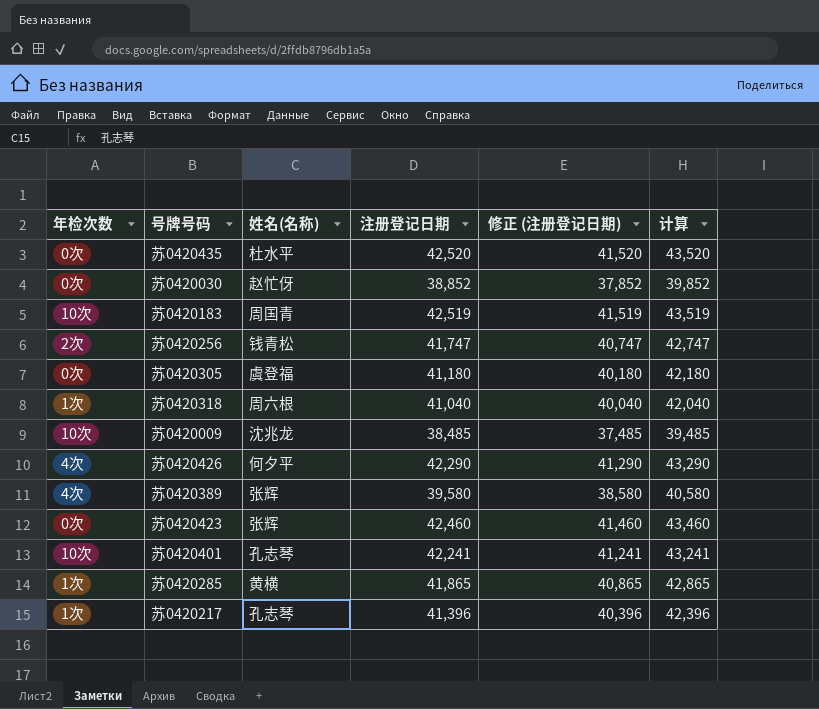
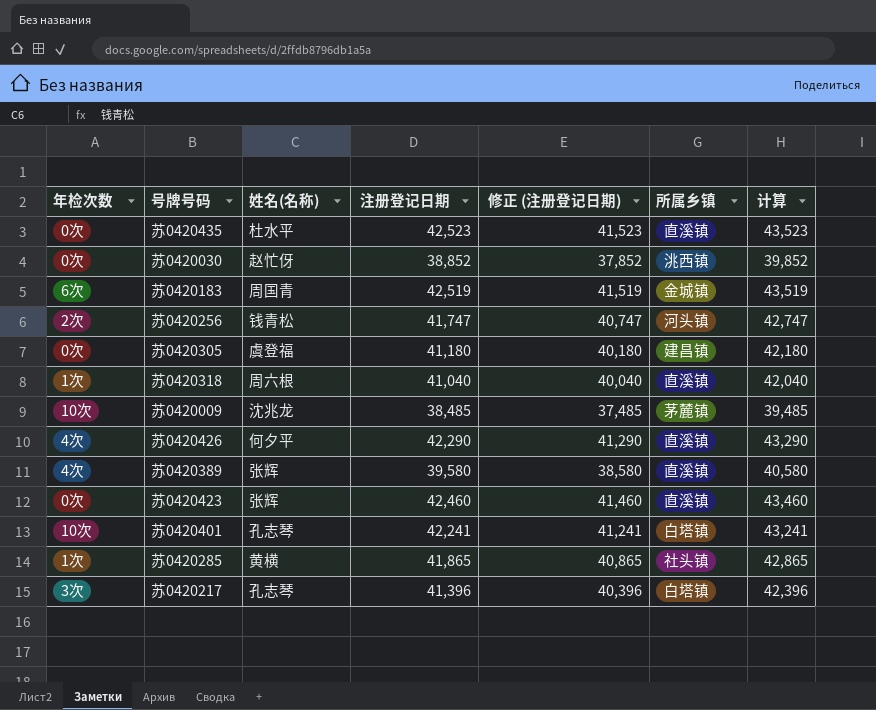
column 所属乡镇 | position: none -> 6
苏0420435 | 注册登记日期: 42,520 -> 42,523
苏0420435 | 修正 (注册登记日期): 41,520 -> 41,523
苏0420435 | 计算: 43,520 -> 43,523
苏0420183 | 年检次数: 10次 -> 6次
苏0420217 | 年检次数: 1次 -> 3次

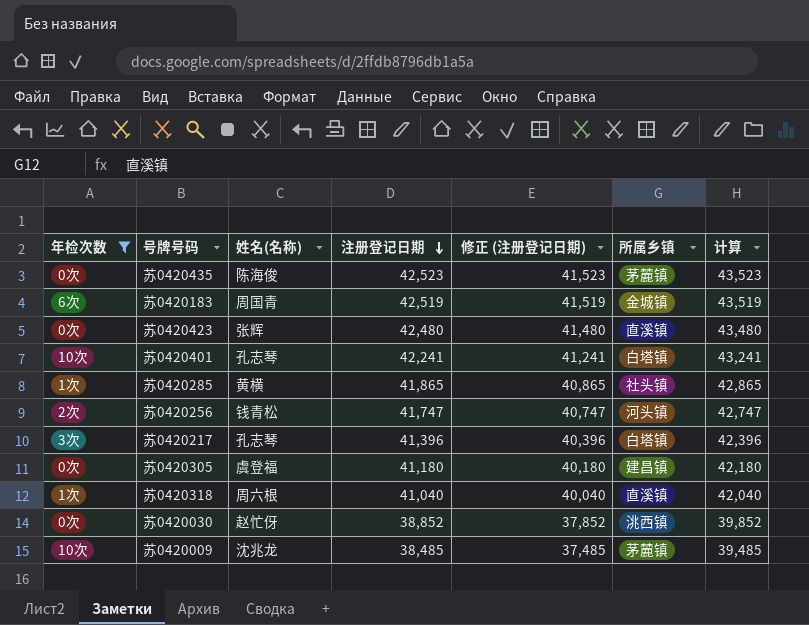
filter: none -> 年检次数 != 4次
row order: none -> 注册登记日期 descending
苏0420435 | 姓名(名称): 杜水平 -> 陈海俊
苏0420435 | 所属乡镇: 直溪镇 -> 茅麓镇
苏0420423 | 注册登记日期: 42,460 -> 42,480
苏0420423 | 修正 (注册登记日期): 41,460 -> 41,480
苏0420423 | 计算: 43,460 -> 43,480

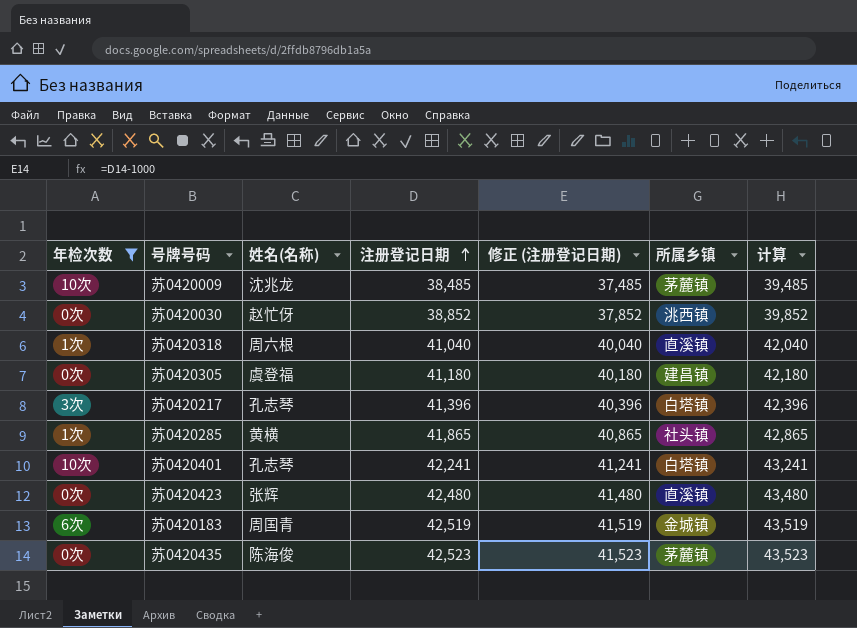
row order: 注册登记日期 descending -> 注册登记日期 ascending
row 苏0420256: 2次 | 钱青松 | 41,747 | 40,747 | 河头镇 | 42,747 -> none

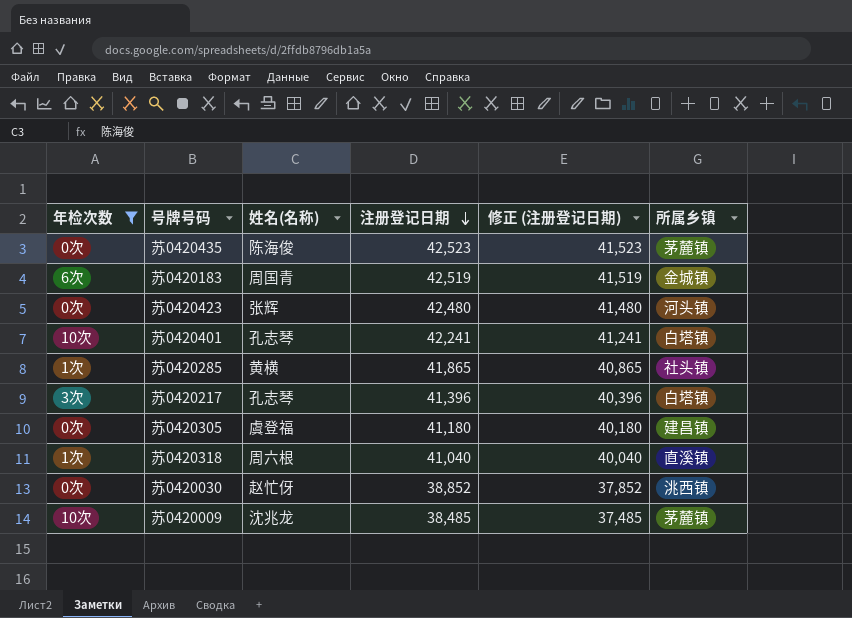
row order: 注册登记日期 ascending -> 注册登记日期 descending
column 计算 | formula: [注册登记日期] + 1000 -> none
苏0420423 | 所属乡镇: 直溪镇 -> 河头镇

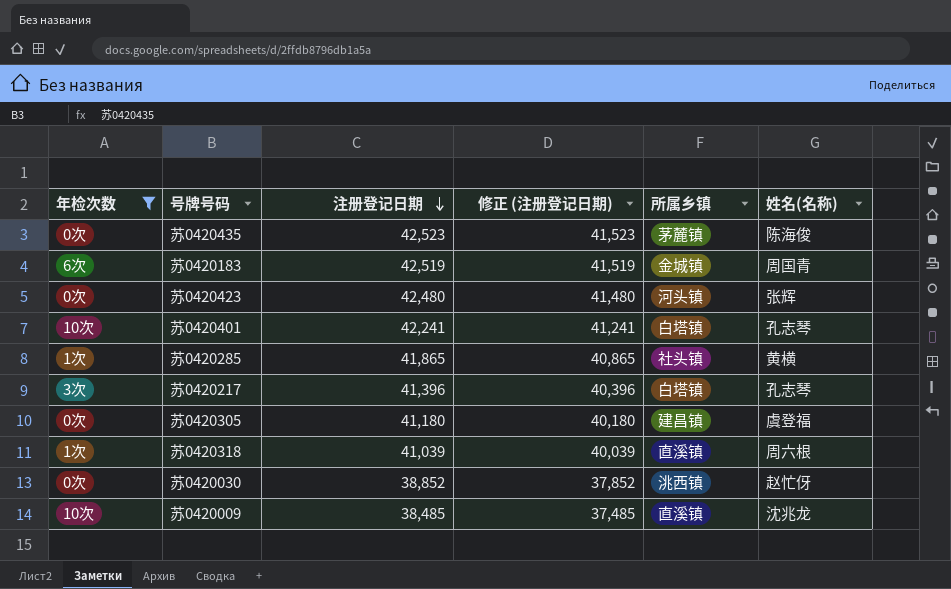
column 姓名(名称) | position: 3 -> 6
苏0420318 | 注册登记日期: 41,040 -> 41,039
苏0420318 | 修正 (注册登记日期): 40,040 -> 40,039
苏0420009 | 所属乡镇: 茅麓镇 -> 直溪镇

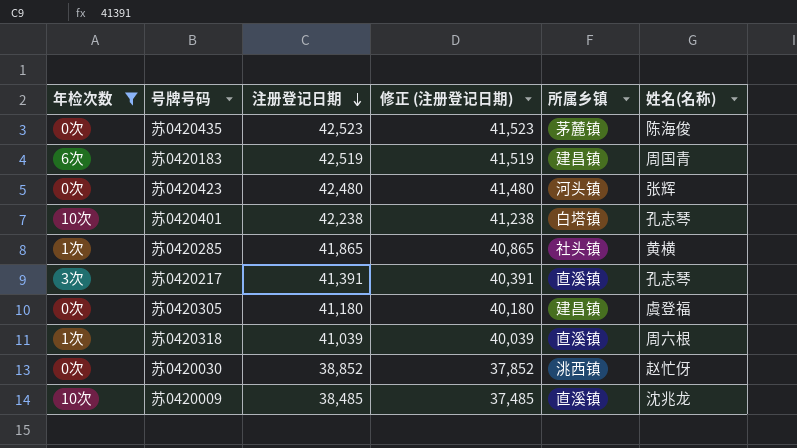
苏0420183 | 所属乡镇: 金城镇 -> 建昌镇
苏0420401 | 注册登记日期: 42,241 -> 42,238
苏0420401 | 修正 (注册登记日期): 41,241 -> 41,238
苏0420217 | 注册登记日期: 41,396 -> 41,391
苏0420217 | 修正 (注册登记日期): 40,396 -> 40,391
苏0420217 | 所属乡镇: 白塔镇 -> 直溪镇

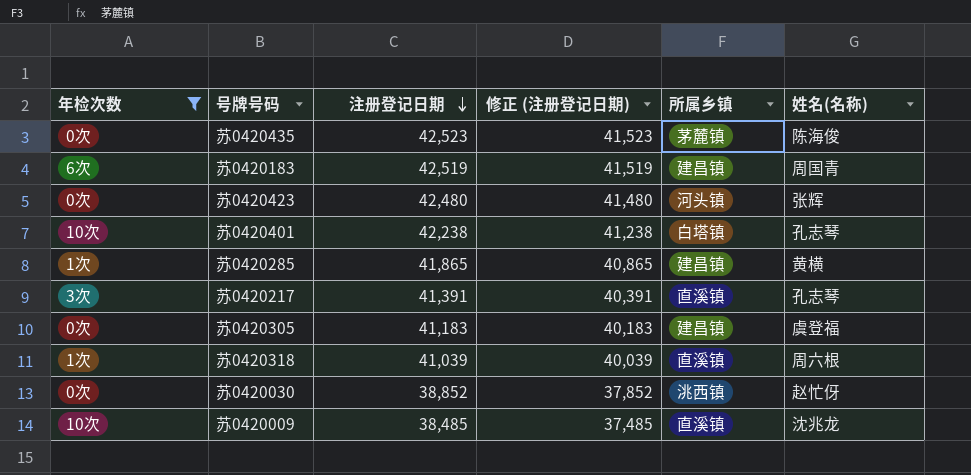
苏0420285 | 所属乡镇: 社头镇 -> 建昌镇
苏0420305 | 注册登记日期: 41,180 -> 41,183
苏0420305 | 修正 (注册登记日期): 40,180 -> 40,183

